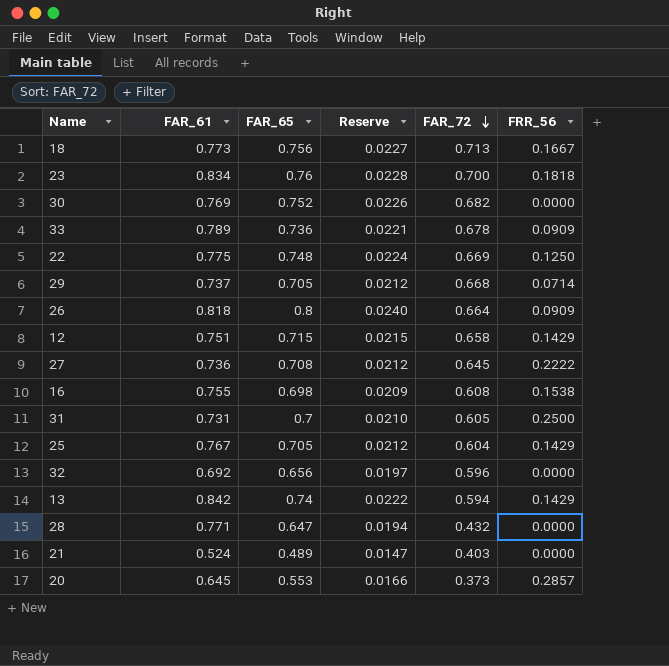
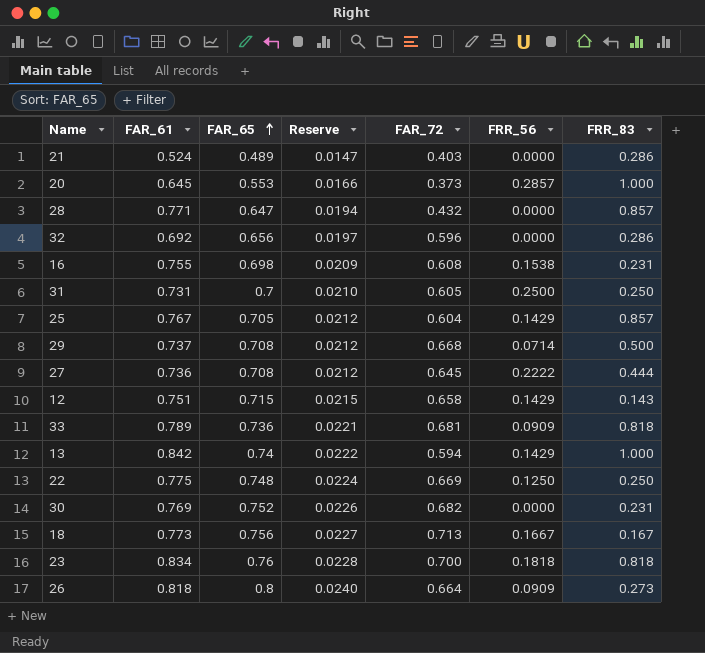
row order: FAR_72 descending -> FAR_65 ascending
column FRR_83 | position: none -> 7
29 | FAR_65: 0.705 -> 0.708
33 | FAR_72: 0.678 -> 0.681

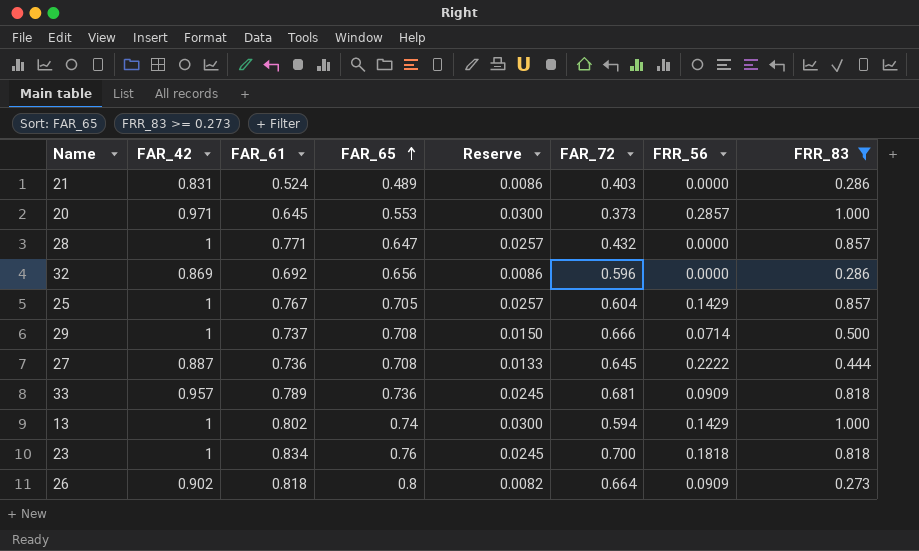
filter: none -> FRR_83 >= 0.273
column FAR_42 | position: none -> 2
column Reserve | formula: [FAR_65] * 0.03 -> [FRR_83] * 0.03
29 | FAR_72: 0.668 -> 0.666
13 | FAR_61: 0.842 -> 0.802

